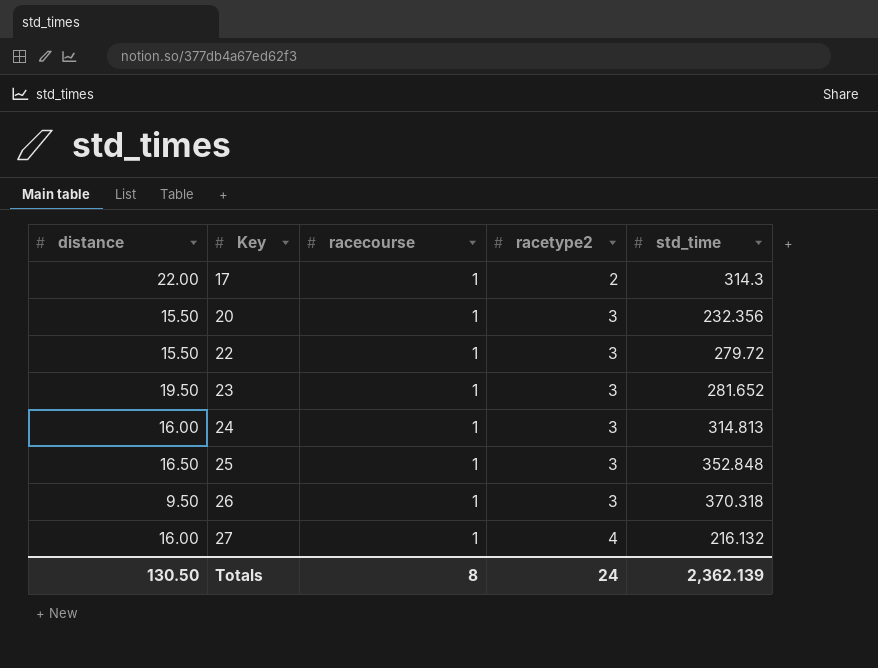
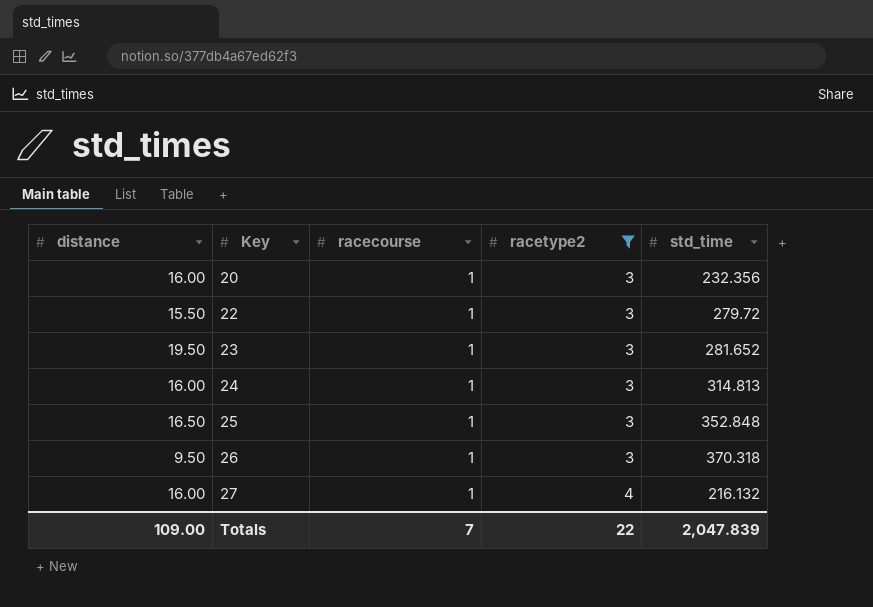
filter: none -> racetype2 != 2
20 | distance: 15.50 -> 16.00
Totals | distance: 130.50 -> 109.00
Totals | racecourse: 8 -> 7
Totals | racetype2: 24 -> 22
Totals | std_time: 2,362.139 -> 2,047.839

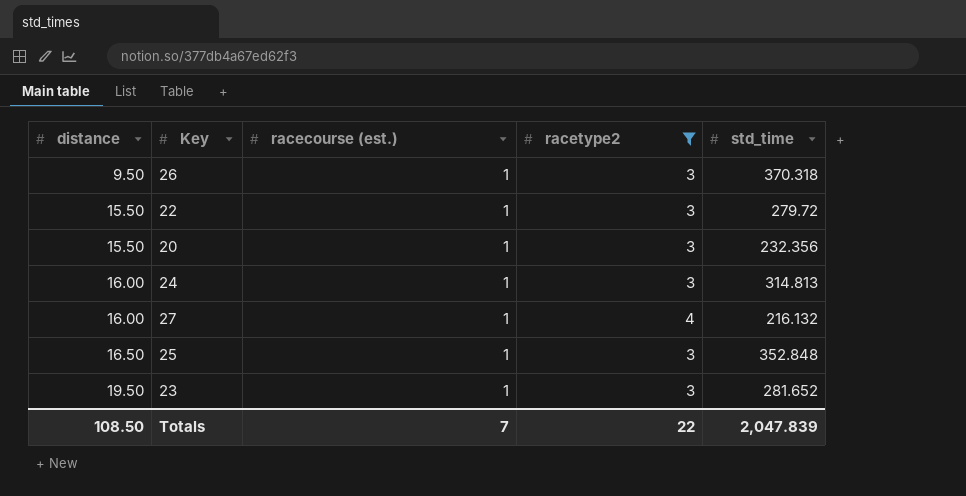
row order: Key ascending -> distance ascending
column name: racecourse -> racecourse (est.)
20 | distance: 16.00 -> 15.50
Totals | distance: 109.00 -> 108.50

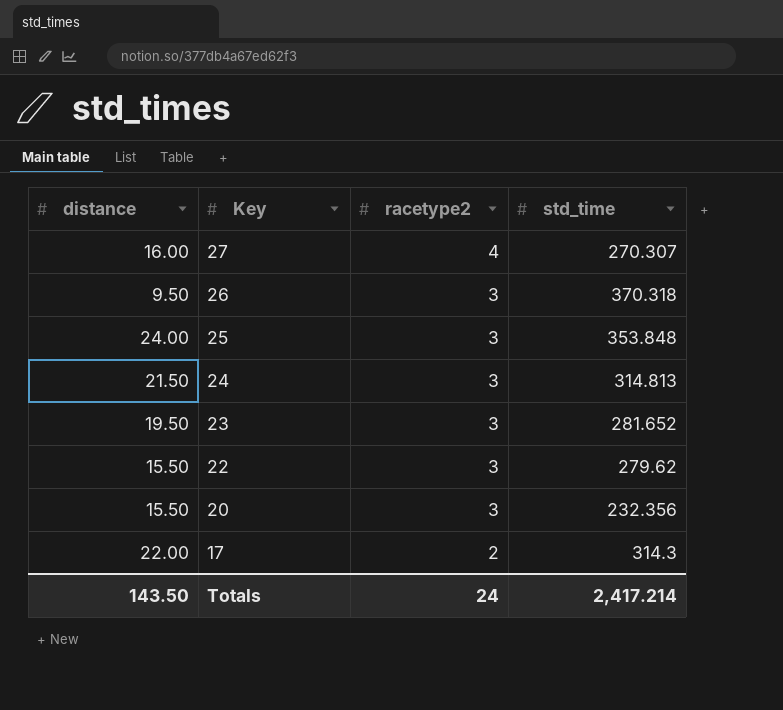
filter: racetype2 != 2 -> none
row order: distance ascending -> Key descending
column racecourse (est.) | position: 3 -> none
27 | std_time: 216.132 -> 270.307
25 | distance: 16.50 -> 24.00
25 | std_time: 352.848 -> 353.848
24 | distance: 16.00 -> 21.50
22 | std_time: 279.72 -> 279.62
Totals | distance: 108.50 -> 143.50
Totals | racetype2: 22 -> 24
Totals | std_time: 2,047.839 -> 2,417.214

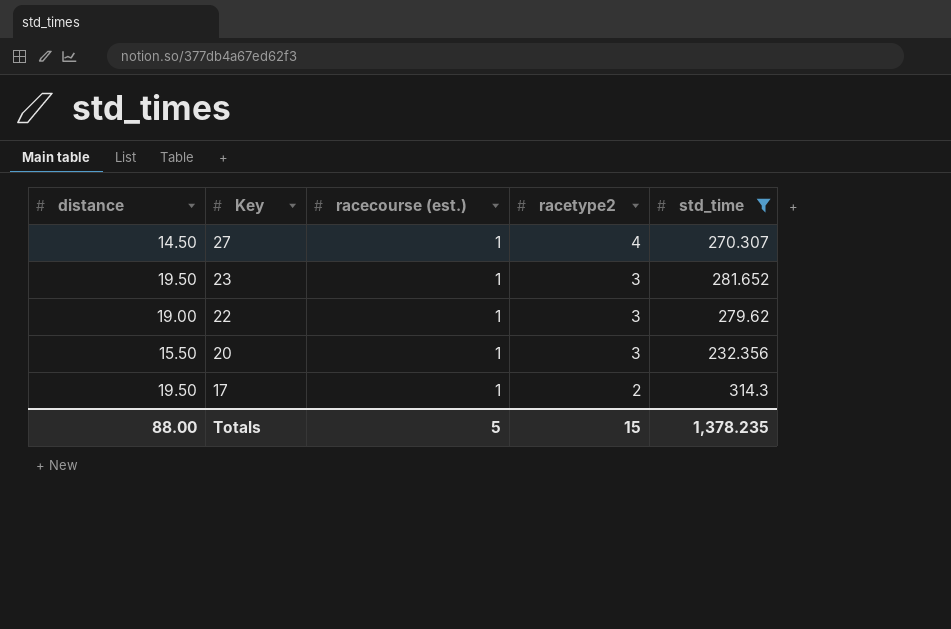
filter: none -> std_time <= 314.3
column racecourse (est.) | position: none -> 3
27 | distance: 16.00 -> 14.50
22 | distance: 15.50 -> 19.00
17 | distance: 22.00 -> 19.50
Totals | distance: 143.50 -> 88.00
Totals | racetype2: 24 -> 15
Totals | std_time: 2,417.214 -> 1,378.235

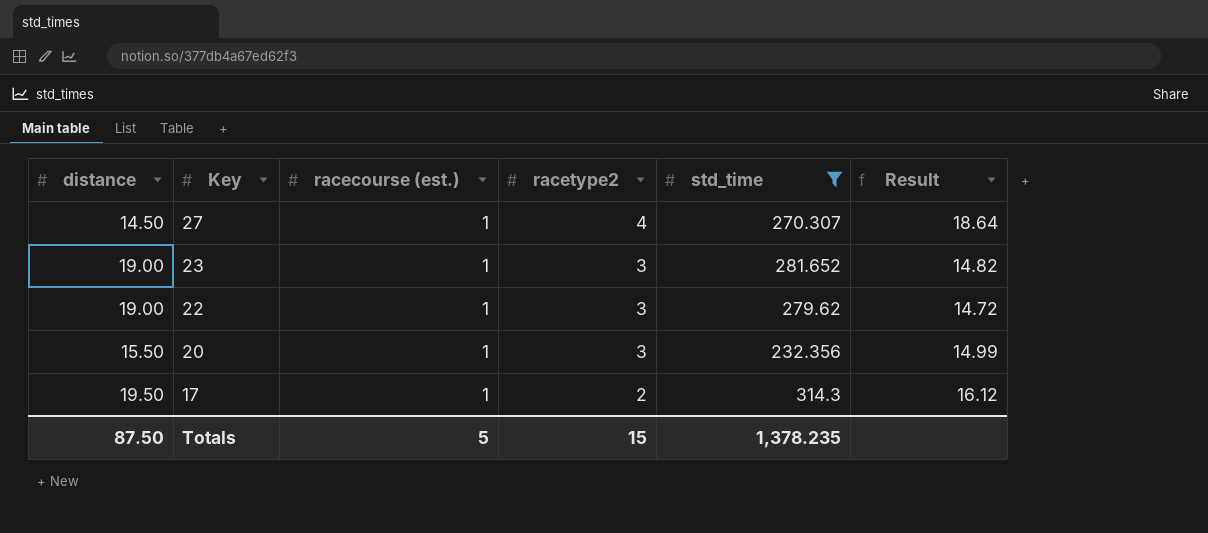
column Result | formula: none -> [std_time] / [distance]
23 | distance: 19.50 -> 19.00
Totals | distance: 88.00 -> 87.50

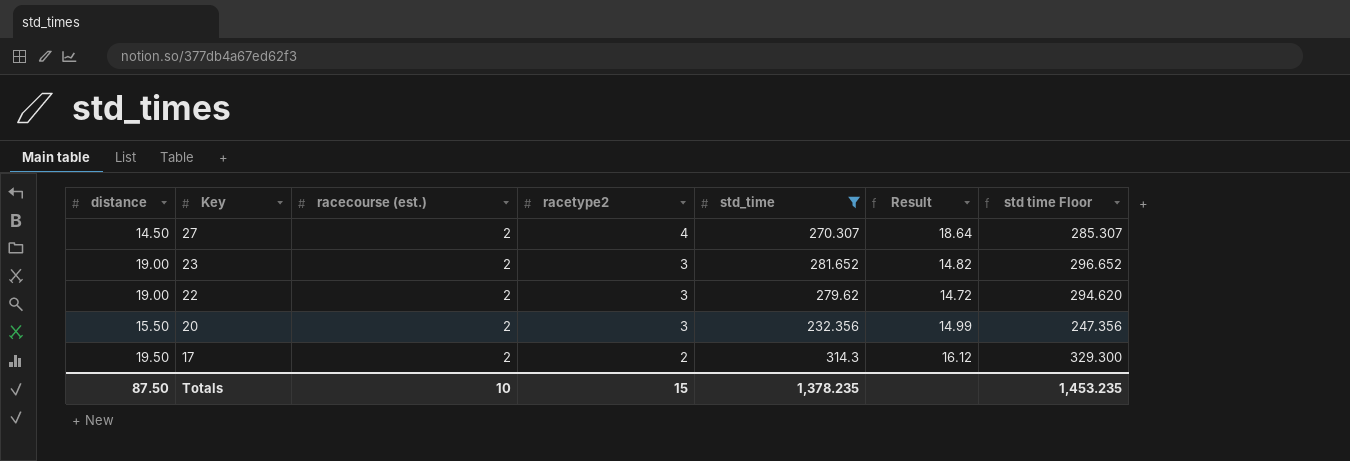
column std time Floor | formula: none -> [std_time] + 15
27 | racecourse (est.): 1 -> 2
23 | racecourse (est.): 1 -> 2
22 | racecourse (est.): 1 -> 2
20 | racecourse (est.): 1 -> 2
17 | racecourse (est.): 1 -> 2
Totals | racecourse (est.): 5 -> 10

